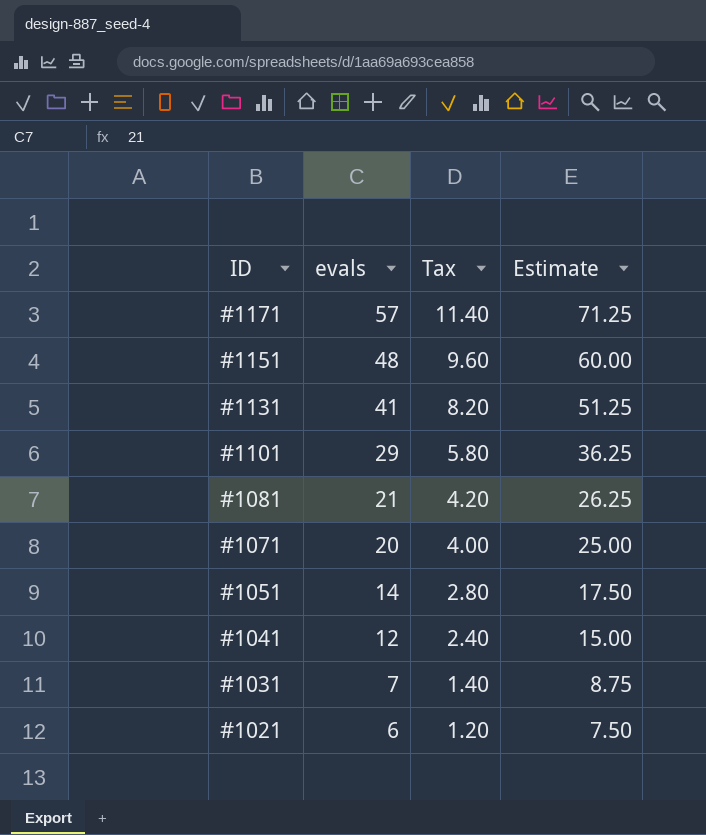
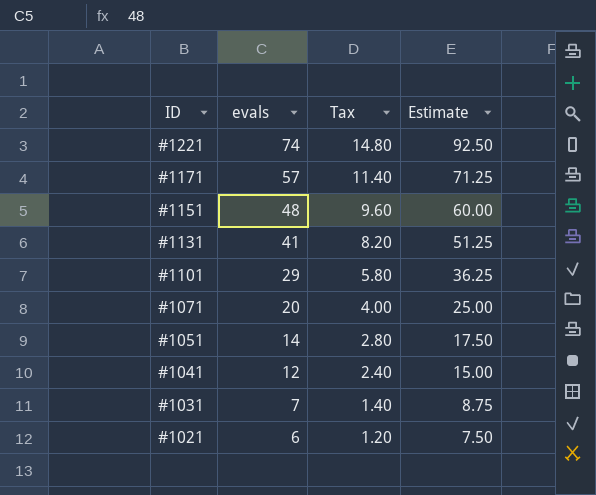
row #1081: 21 | 4.20 | 26.25 -> none
row #1221: none -> 74 | 14.80 | 92.50

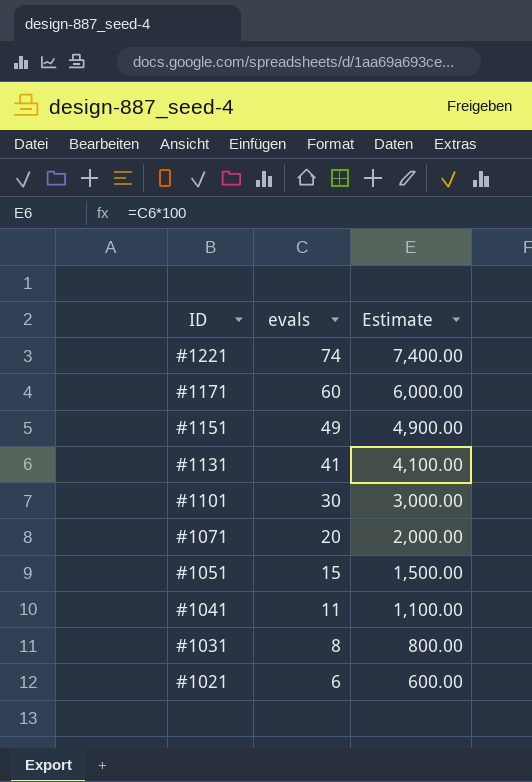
column Tax | formula: [evals] * 0.2 -> none
column Estimate | formula: [evals] * 1.25 -> [evals] * 100
#1171 | evals: 57 -> 60
#1151 | evals: 48 -> 49
#1101 | evals: 29 -> 30
#1051 | evals: 14 -> 15
#1041 | evals: 12 -> 11
#1031 | evals: 7 -> 8

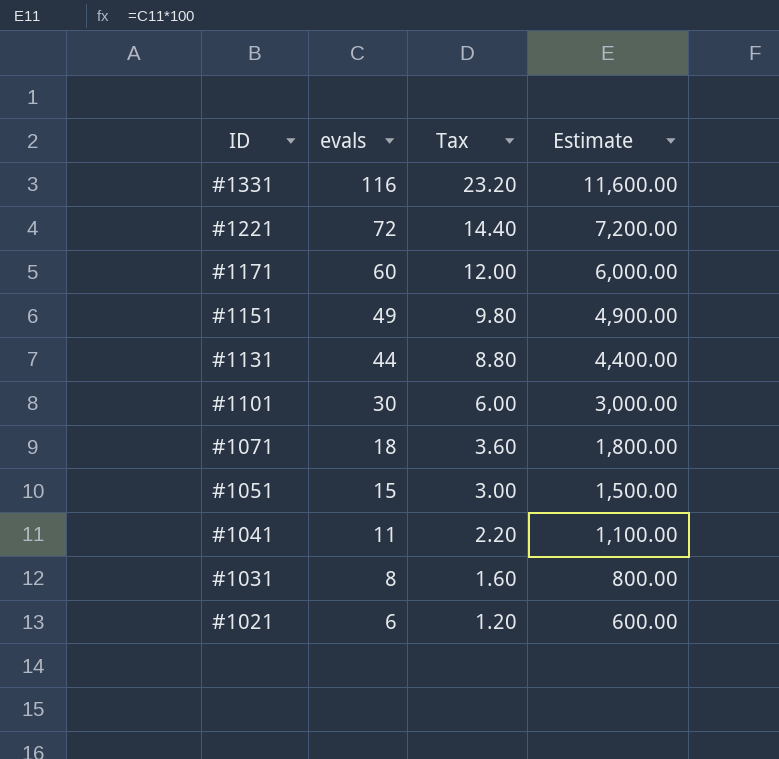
column Tax | formula: none -> [evals] * 0.2
row #1331: none -> 116 | 23.20 | 11,600.00
#1221 | evals: 74 -> 72
#1221 | Estimate: 7,400.00 -> 7,200.00
#1131 | evals: 41 -> 44
#1131 | Estimate: 4,100.00 -> 4,400.00
#1071 | evals: 20 -> 18
#1071 | Estimate: 2,000.00 -> 1,800.00

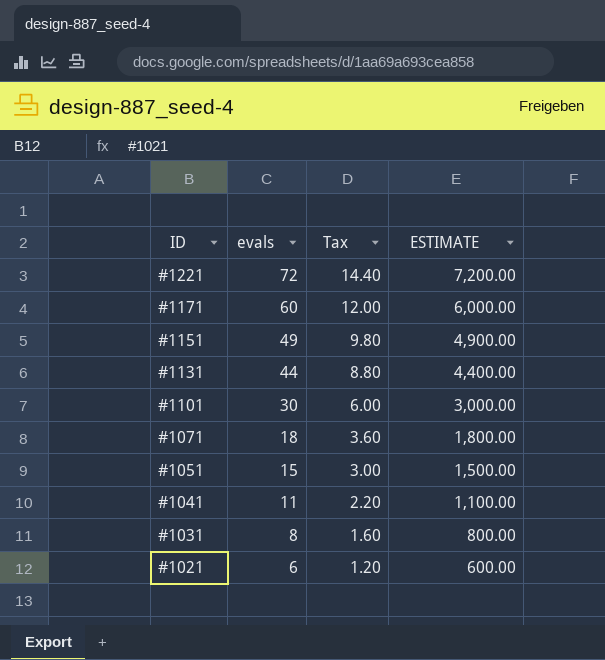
column name: Estimate -> ESTIMATE
row #1331: 116 | 23.20 | 11,600.00 -> none

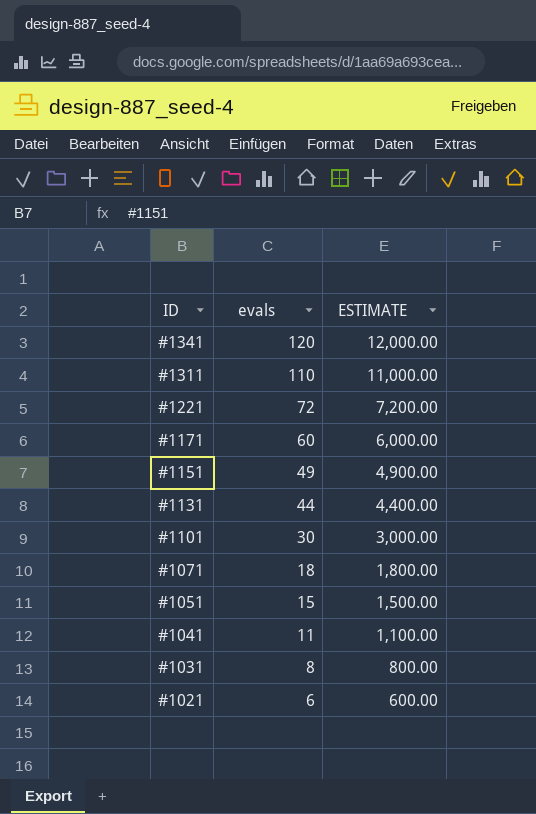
column Tax | formula: [evals] * 0.2 -> none
row #1341: none -> 120 | 12,000.00
row #1311: none -> 110 | 11,000.00

